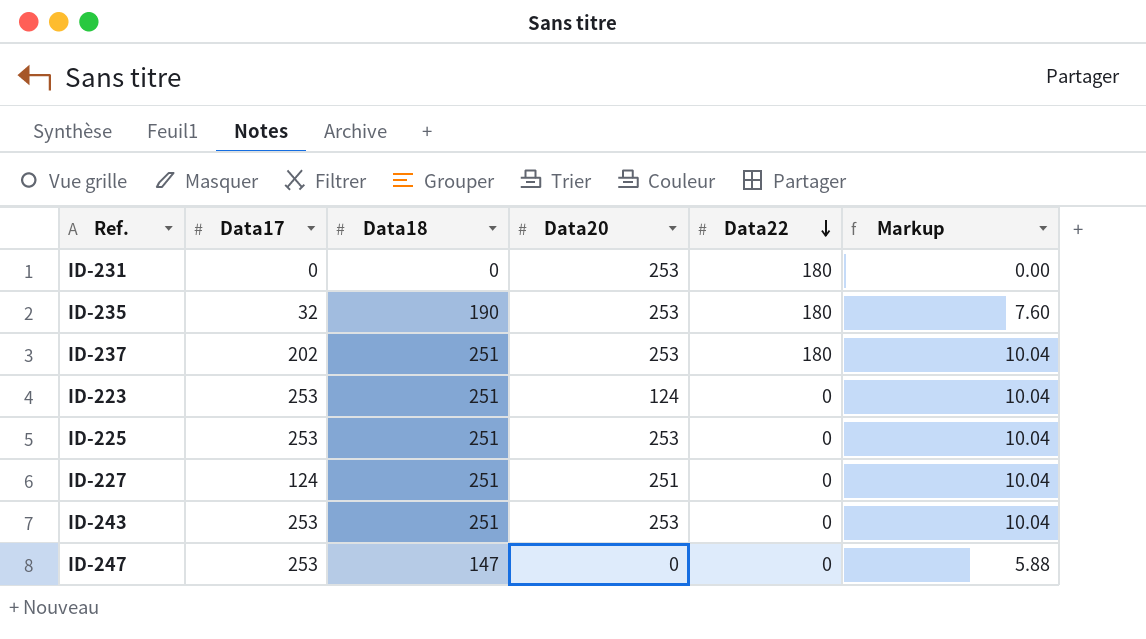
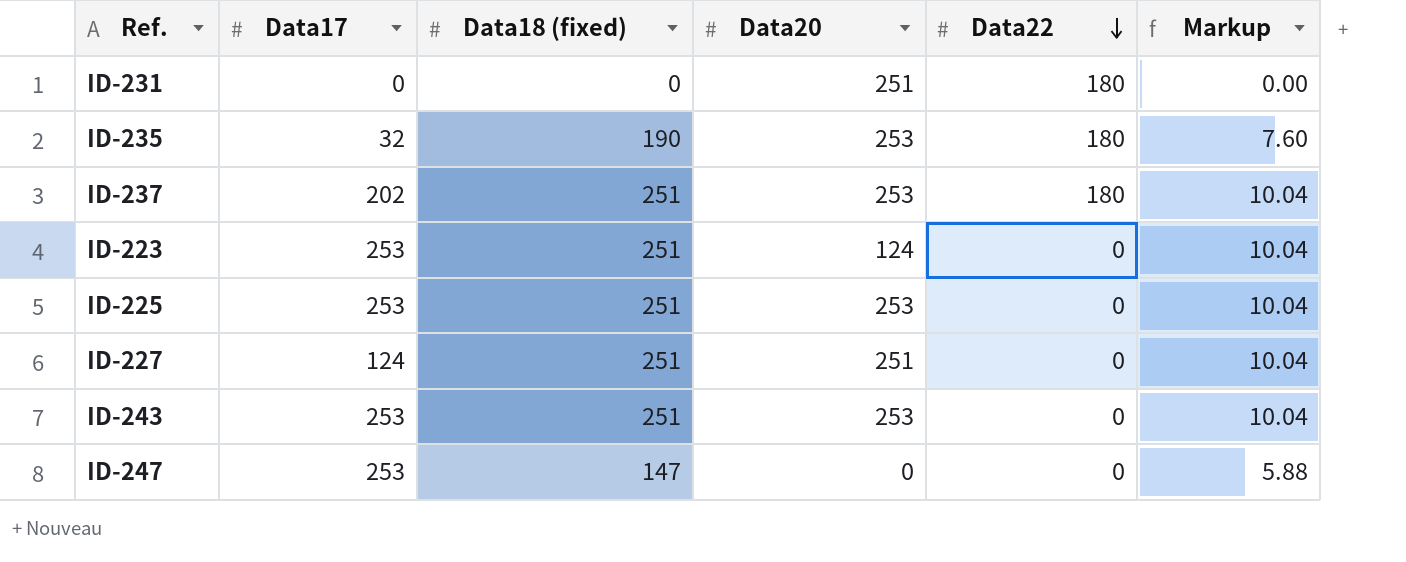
column name: Data18 -> Data18 (fixed)
ID-231 | Data20: 253 -> 251

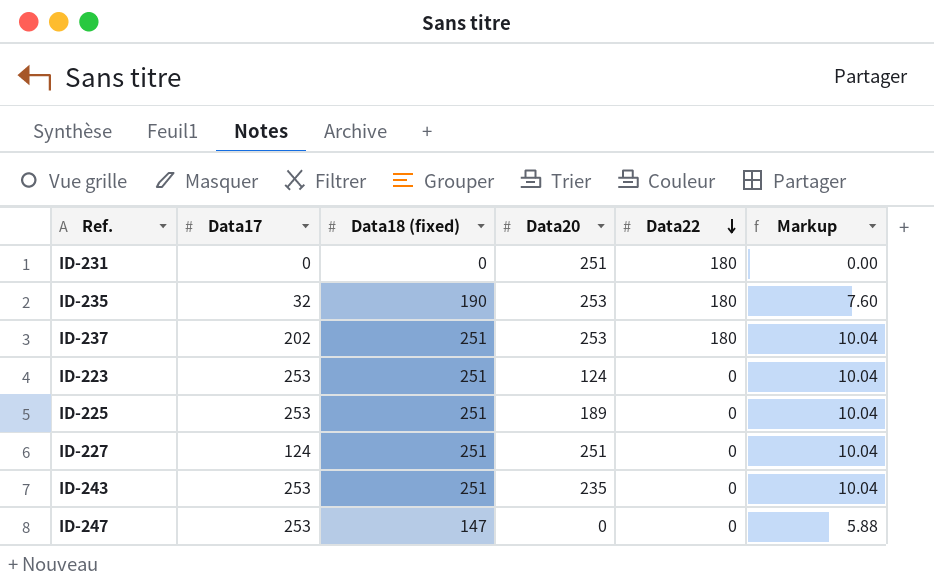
ID-225 | Data20: 253 -> 189
ID-243 | Data20: 253 -> 235

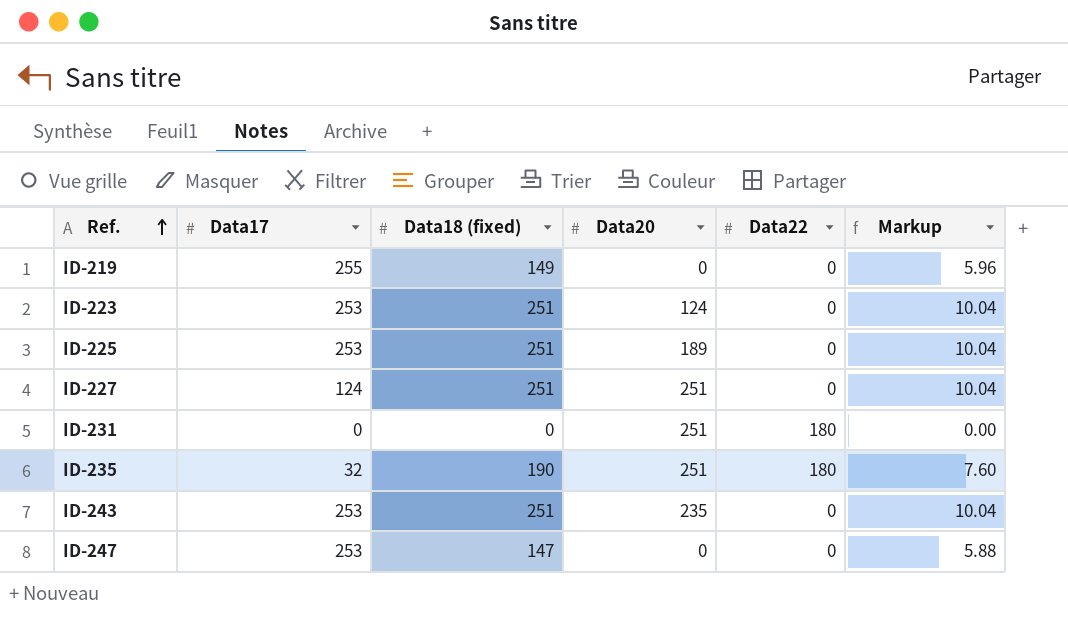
row order: Data22 descending -> Ref. ascending
row ID-237: 202 | 251 | 253 | 180 | 10.04 -> none
row ID-219: none -> 255 | 149 | 0 | 0 | 5.96
ID-235 | Data20: 253 -> 251

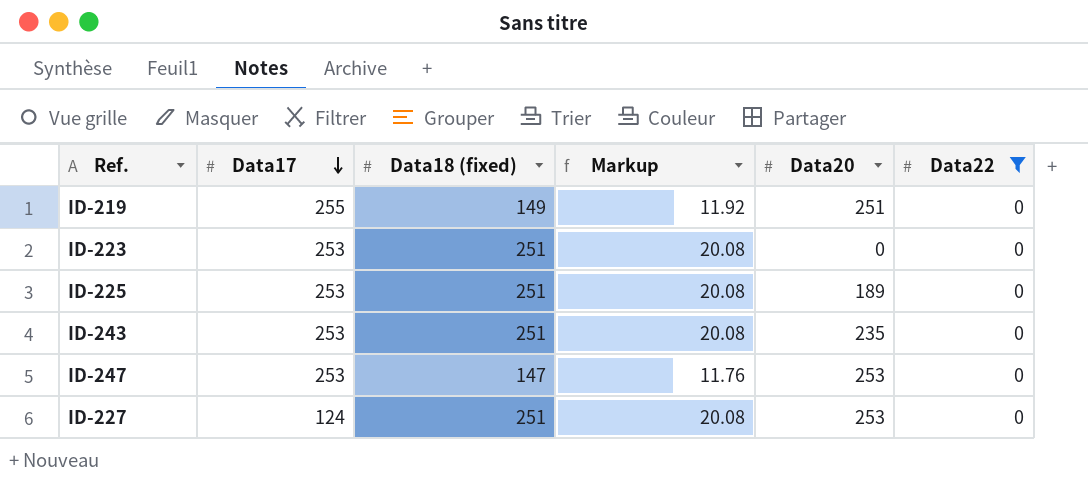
filter: none -> Data22 = 0
row order: Ref. ascending -> Data17 descending
column Markup | formula: [Data18 (fixed)] * 0.04 -> [Data18 (fixed)] * 0.08
column Markup | position: 6 -> 4
ID-219 | Data20: 0 -> 251
ID-223 | Data20: 124 -> 0
ID-247 | Data20: 0 -> 253
ID-227 | Data20: 251 -> 253

